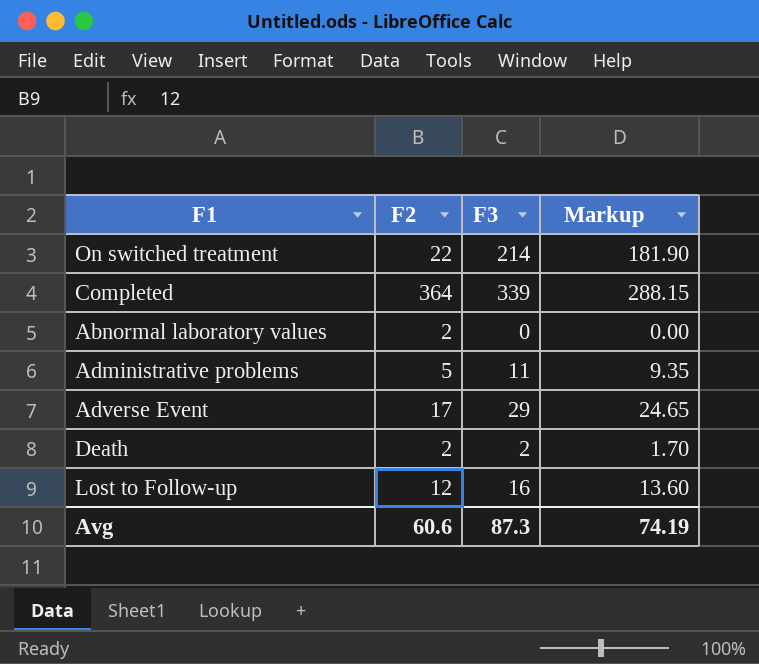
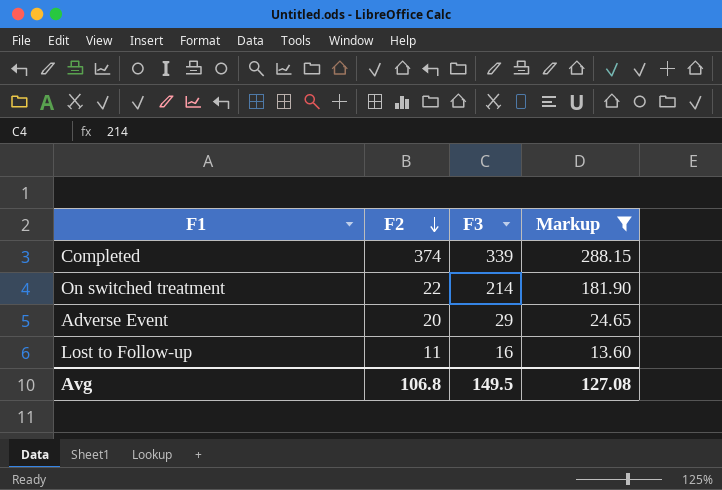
filter: none -> Markup >= 13.60
row order: none -> F2 descending
Completed | F2: 364 -> 374
Adverse Event | F2: 17 -> 20
Lost to Follow-up | F2: 12 -> 11
Avg | F2: 60.6 -> 106.8
Avg | F3: 87.3 -> 149.5
Avg | Markup: 74.19 -> 127.08

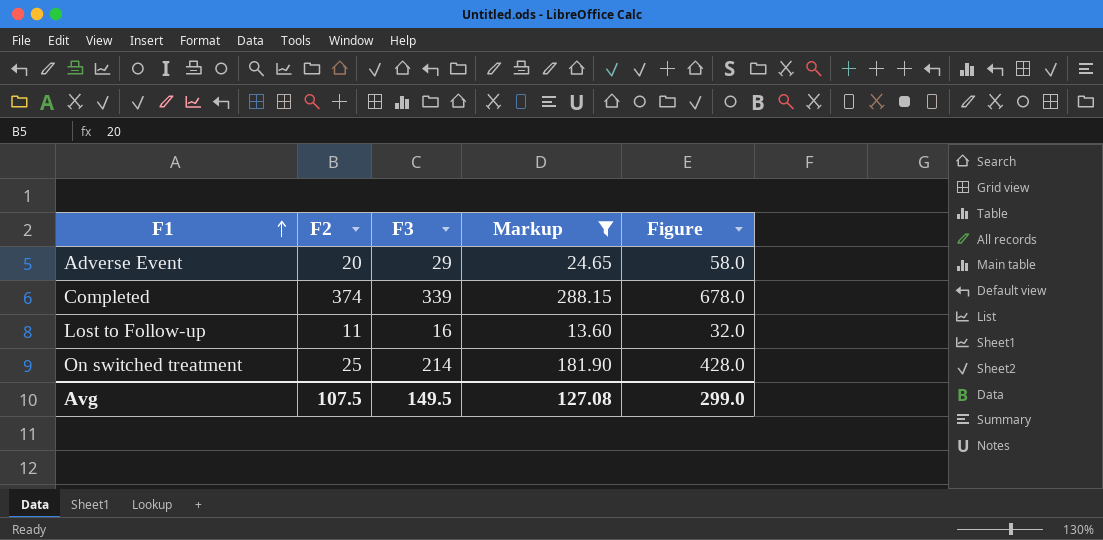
row order: F2 descending -> F1 ascending
column Figure | formula: none -> [F3] * 2
On switched treatment | F2: 22 -> 25
Avg | F2: 106.8 -> 107.5

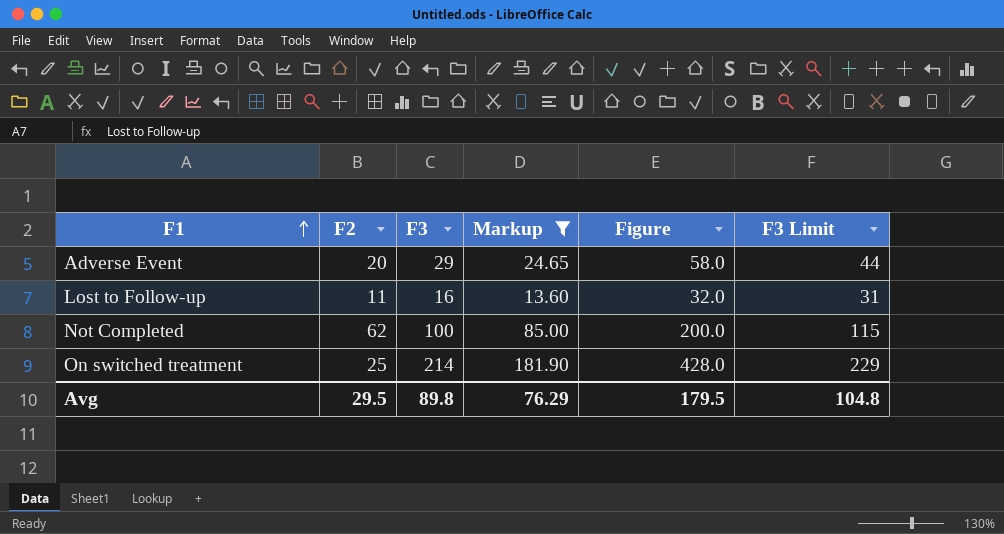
column F3 Limit | formula: none -> [F3] + 15
row Completed: 374 | 339 | 288.15 | 678.0 -> none
row Not Completed: none -> 62 | 100 | 85.00 | 200.0 | 115
Avg | F2: 107.5 -> 29.5
Avg | F3: 149.5 -> 89.8
Avg | Markup: 127.08 -> 76.29
Avg | Figure: 299.0 -> 179.5

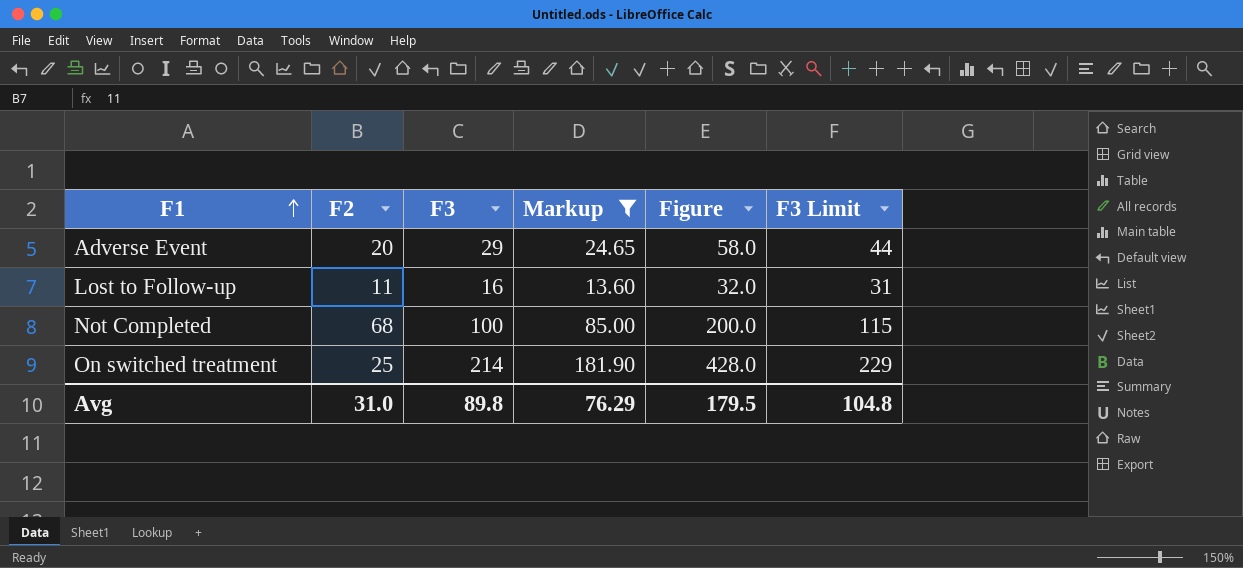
Not Completed | F2: 62 -> 68
Avg | F2: 29.5 -> 31.0

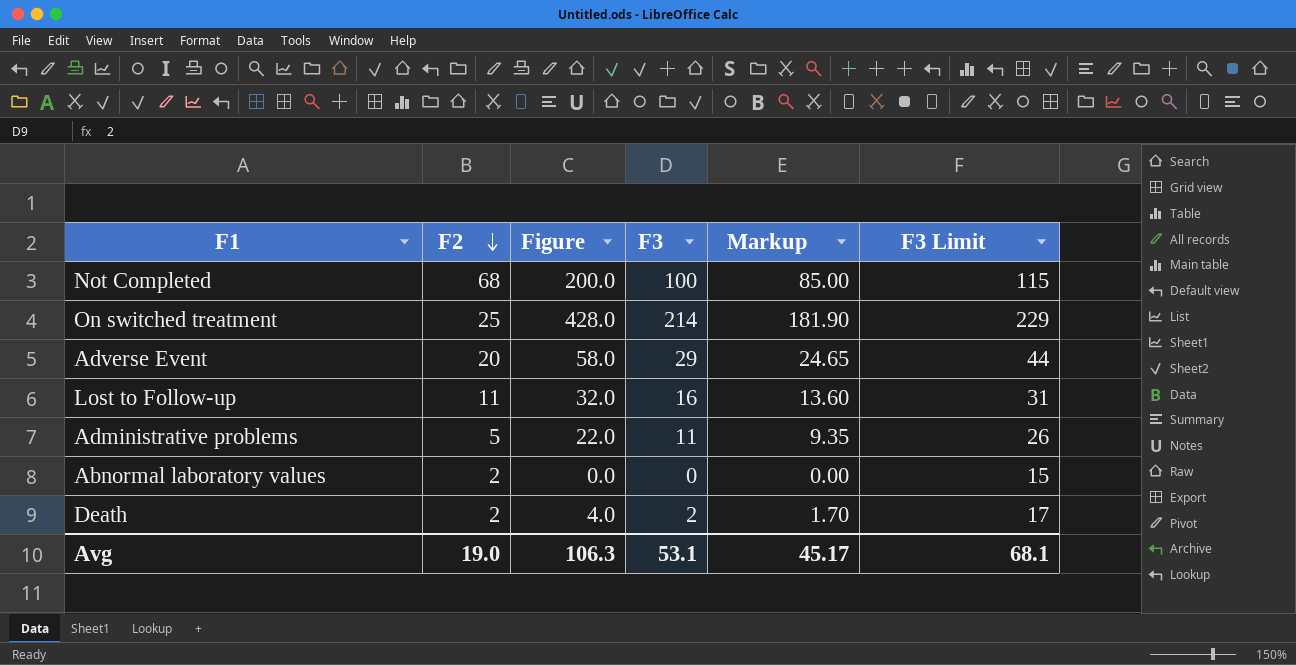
filter: Markup >= 13.60 -> none
row order: F1 ascending -> F2 descending
column Figure | position: 5 -> 3
Avg | F2: 31.0 -> 19.0
Avg | Figure: 179.5 -> 106.3
Avg | F3: 89.8 -> 53.1
Avg | Markup: 76.29 -> 45.17
Avg | F3 Limit: 104.8 -> 68.1

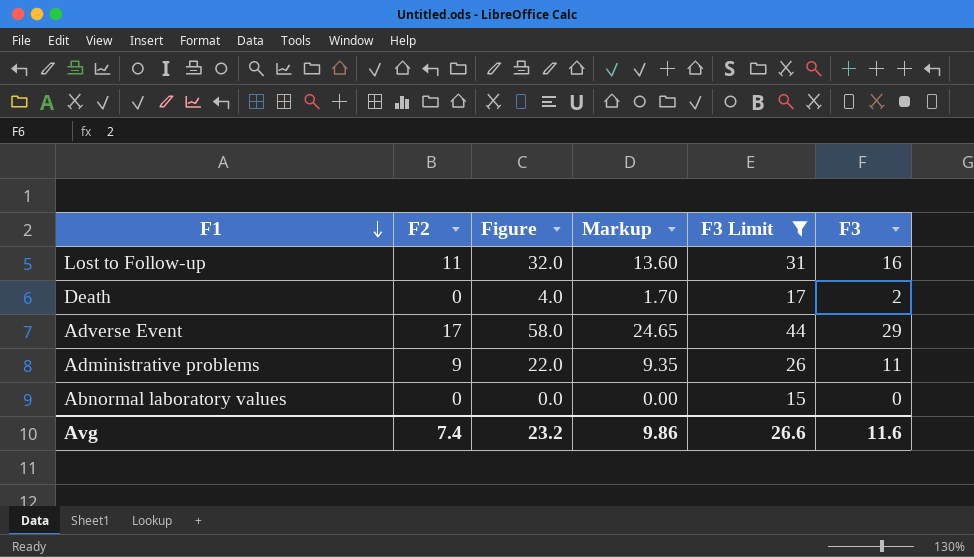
filter: none -> F3 Limit <= 44
row order: F2 descending -> F1 descending
column F3 | position: 4 -> 6
Death | F2: 2 -> 0
Adverse Event | F2: 20 -> 17
Administrative problems | F2: 5 -> 9
Abnormal laboratory values | F2: 2 -> 0
Avg | F2: 19.0 -> 7.4
Avg | Figure: 106.3 -> 23.2
Avg | Markup: 45.17 -> 9.86
Avg | F3 Limit: 68.1 -> 26.6
Avg | F3: 53.1 -> 11.6

